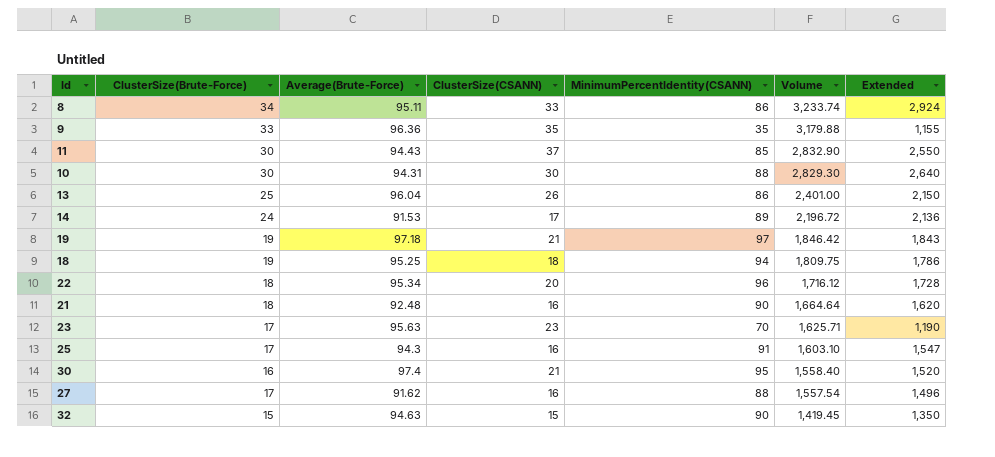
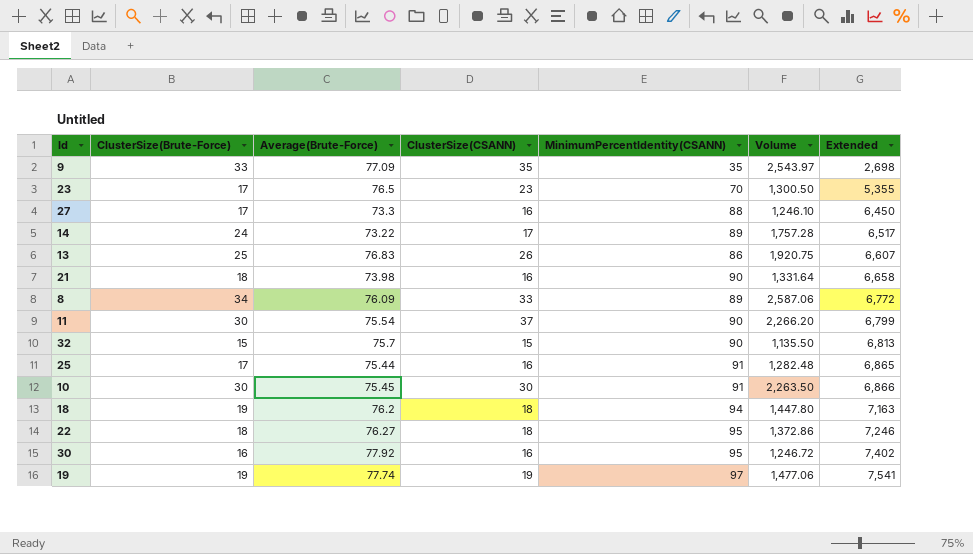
row order: Volume descending -> Extended ascending
column Extended | formula: [ClusterSize(Brute-Force)] * [MinimumPercentIdentity(CSANN)] -> [Average(Brute-Force)] * [MinimumPercentIdentity(CSANN)]
9 | Average(Brute-Force): 96.36 -> 77.09
9 | Volume: 3,179.88 -> 2,543.97
23 | Average(Brute-Force): 95.63 -> 76.5
23 | Volume: 1,625.71 -> 1,300.50
27 | Average(Brute-Force): 91.62 -> 73.3
27 | Volume: 1,557.54 -> 1,246.10
14 | Average(Brute-Force): 91.53 -> 73.22
14 | Volume: 2,196.72 -> 1,757.28
13 | Average(Brute-Force): 96.04 -> 76.83
13 | Volume: 2,401.00 -> 1,920.75
21 | Average(Brute-Force): 92.48 -> 73.98
21 | Volume: 1,664.64 -> 1,331.64
8 | Average(Brute-Force): 95.11 -> 76.09
8 | MinimumPercentIdentity(CSANN): 86 -> 89
8 | Volume: 3,233.74 -> 2,587.06
11 | Average(Brute-Force): 94.43 -> 75.54
11 | MinimumPercentIdentity(CSANN): 85 -> 90
11 | Volume: 2,832.90 -> 2,266.20
32 | Average(Brute-Force): 94.63 -> 75.7
32 | Volume: 1,419.45 -> 1,135.50
25 | Average(Brute-Force): 94.3 -> 75.44
25 | Volume: 1,603.10 -> 1,282.48
10 | Average(Brute-Force): 94.31 -> 75.45
10 | MinimumPercentIdentity(CSANN): 88 -> 91
10 | Volume: 2,829.30 -> 2,263.50
18 | Average(Brute-Force): 95.25 -> 76.2
18 | Volume: 1,809.75 -> 1,447.80
22 | Average(Brute-Force): 95.34 -> 76.27
22 | ClusterSize(CSANN): 20 -> 18
22 | MinimumPercentIdentity(CSANN): 96 -> 95
22 | Volume: 1,716.12 -> 1,372.86
30 | Average(Brute-Force): 97.4 -> 77.92
30 | ClusterSize(CSANN): 21 -> 16
30 | Volume: 1,558.40 -> 1,246.72
19 | Average(Brute-Force): 97.18 -> 77.74
19 | ClusterSize(CSANN): 21 -> 19
19 | Volume: 1,846.42 -> 1,477.06

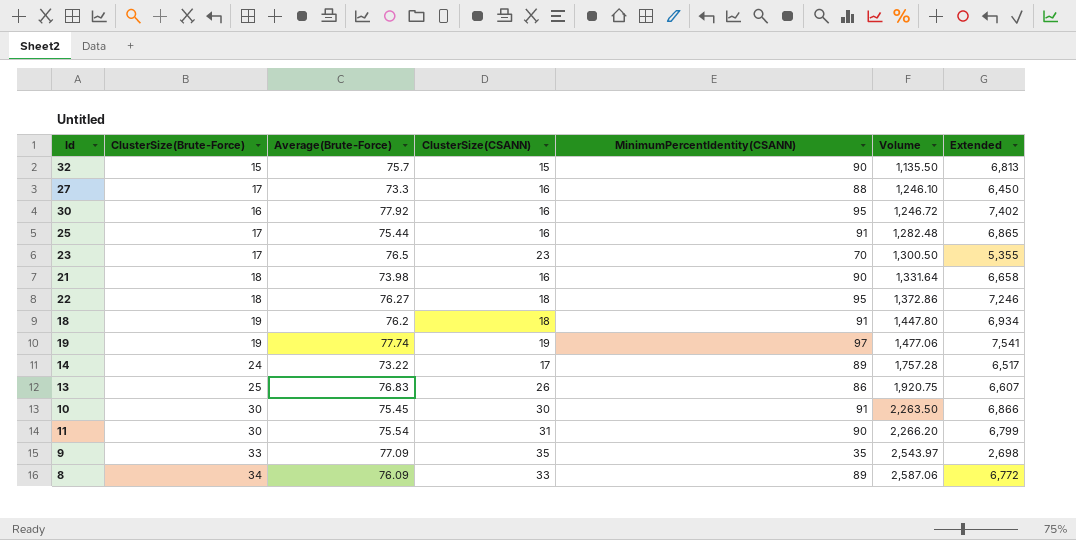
row order: Extended ascending -> Volume ascending
18 | MinimumPercentIdentity(CSANN): 94 -> 91
18 | Extended: 7,163 -> 6,934
11 | ClusterSize(CSANN): 37 -> 31

